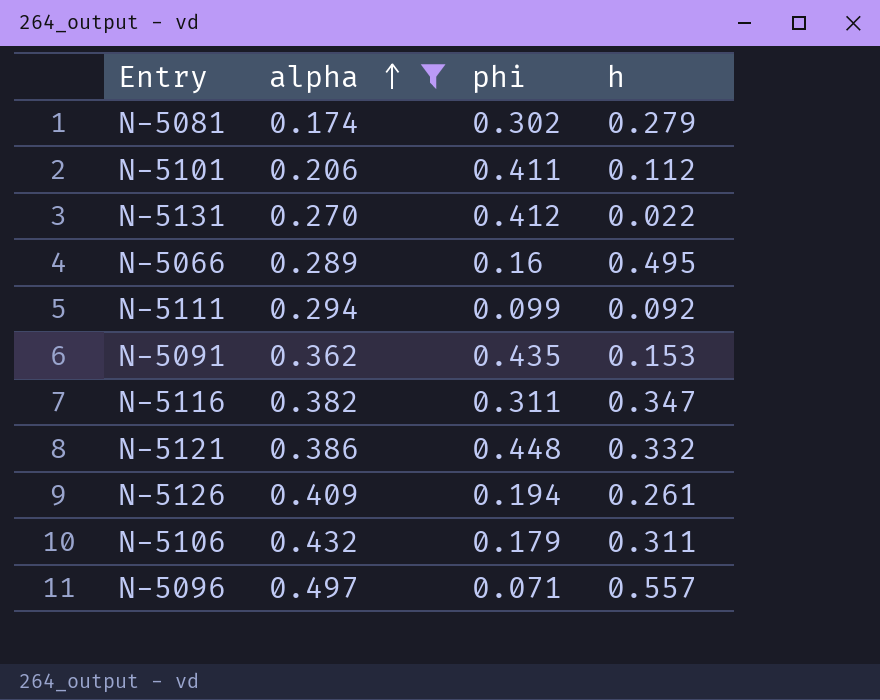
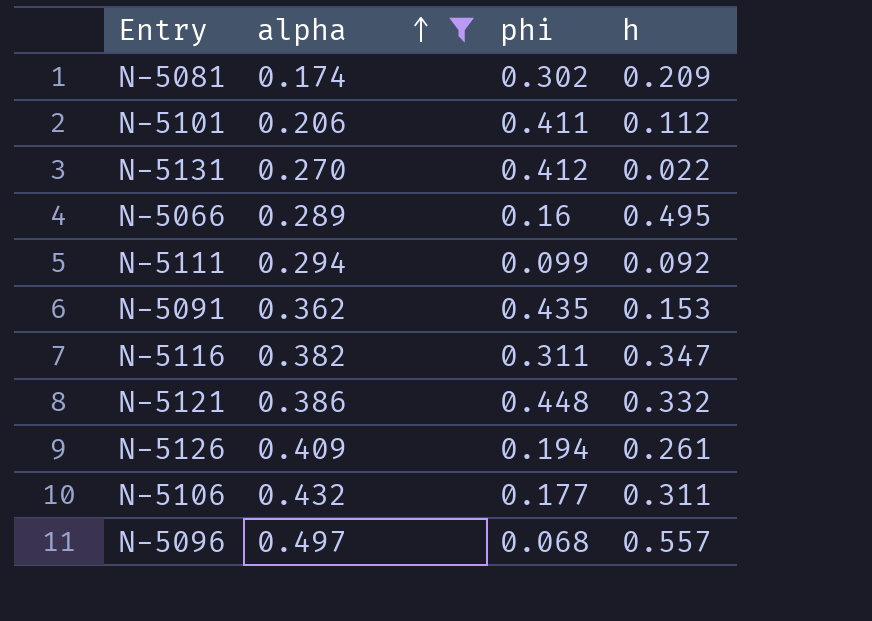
N-5081 | h: 0.279 -> 0.209
N-5106 | phi: 0.179 -> 0.177
N-5096 | phi: 0.071 -> 0.068

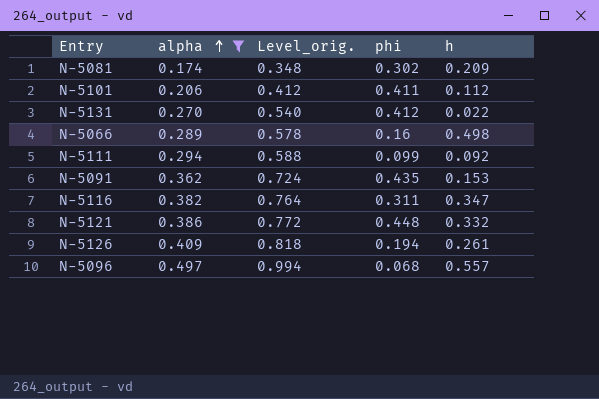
column Level_orig. | formula: none -> [alpha] * 2
row N-5106: 0.432 | 0.177 | 0.311 -> none
N-5066 | h: 0.495 -> 0.498

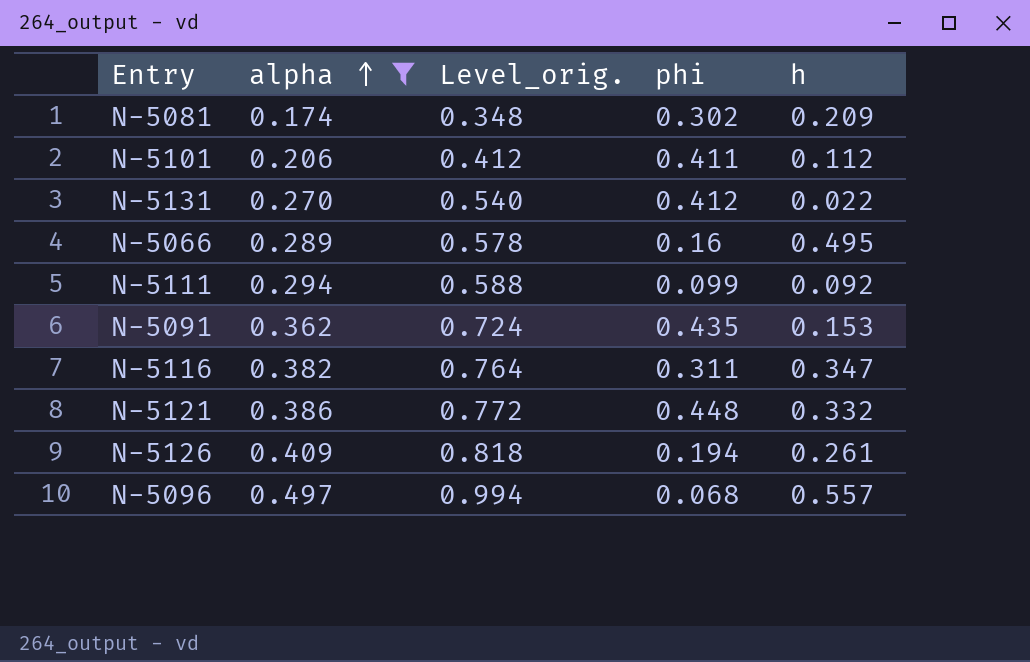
N-5066 | h: 0.498 -> 0.495

